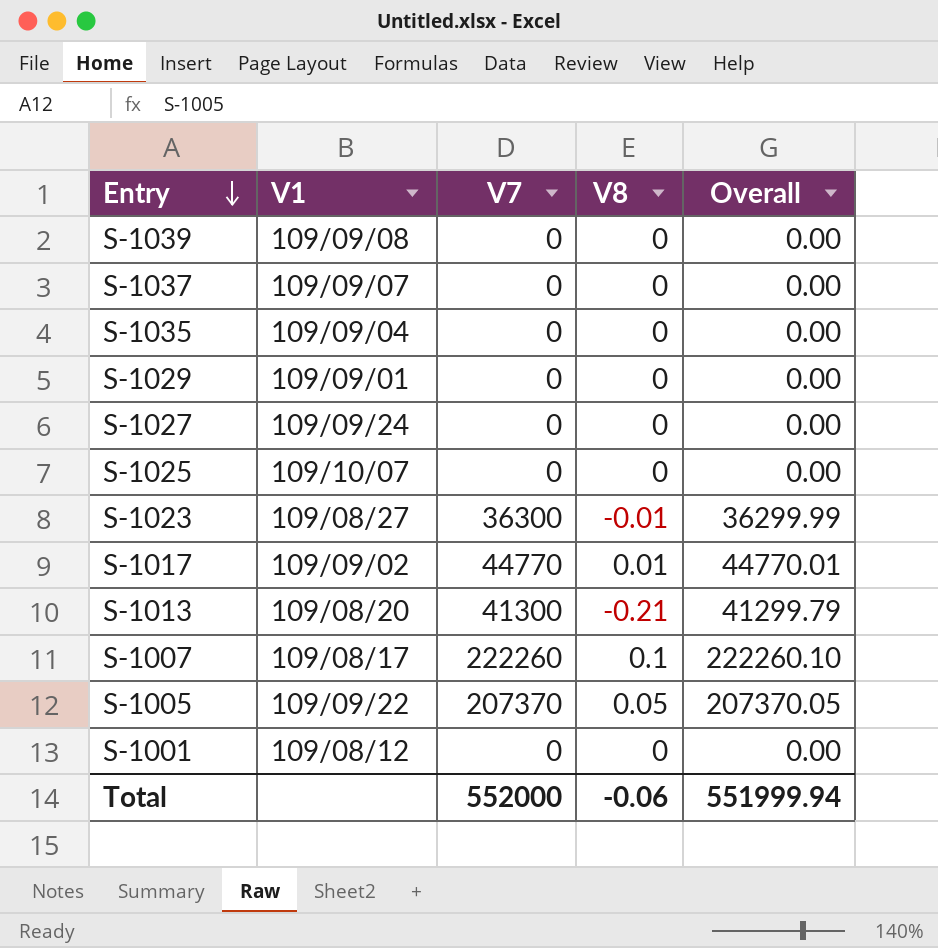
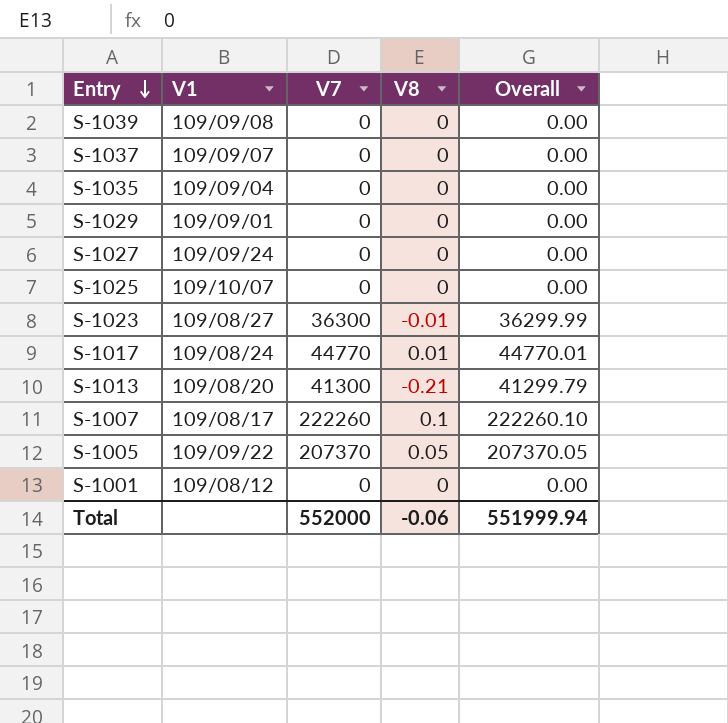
S-1017 | V1: 109/09/02 -> 109/08/24

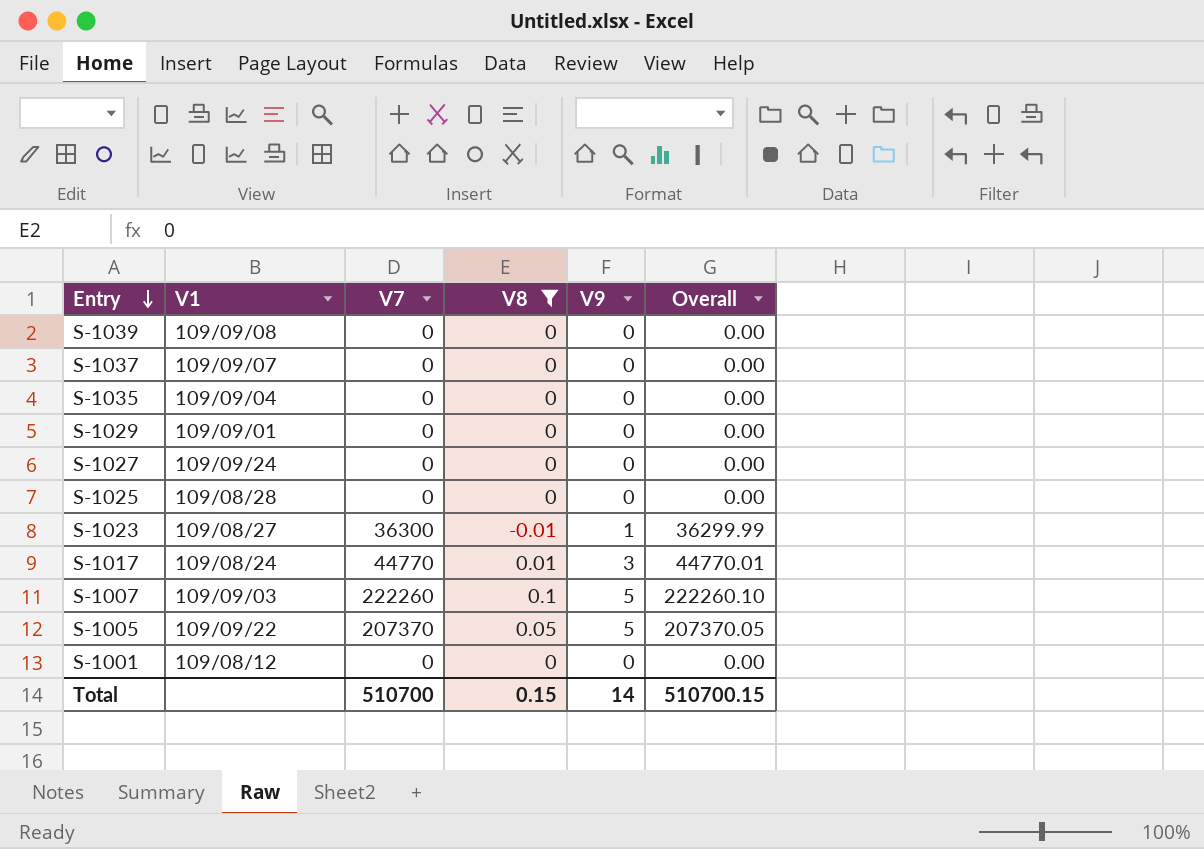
filter: none -> V8 != -0.21
column V9 | position: none -> 5
S-1025 | V1: 109/10/07 -> 109/08/28
S-1007 | V1: 109/08/17 -> 109/09/03
Total | V7: 552000 -> 510700
Total | V8: -0.06 -> 0.15
Total | Overall: 551999.94 -> 510700.15

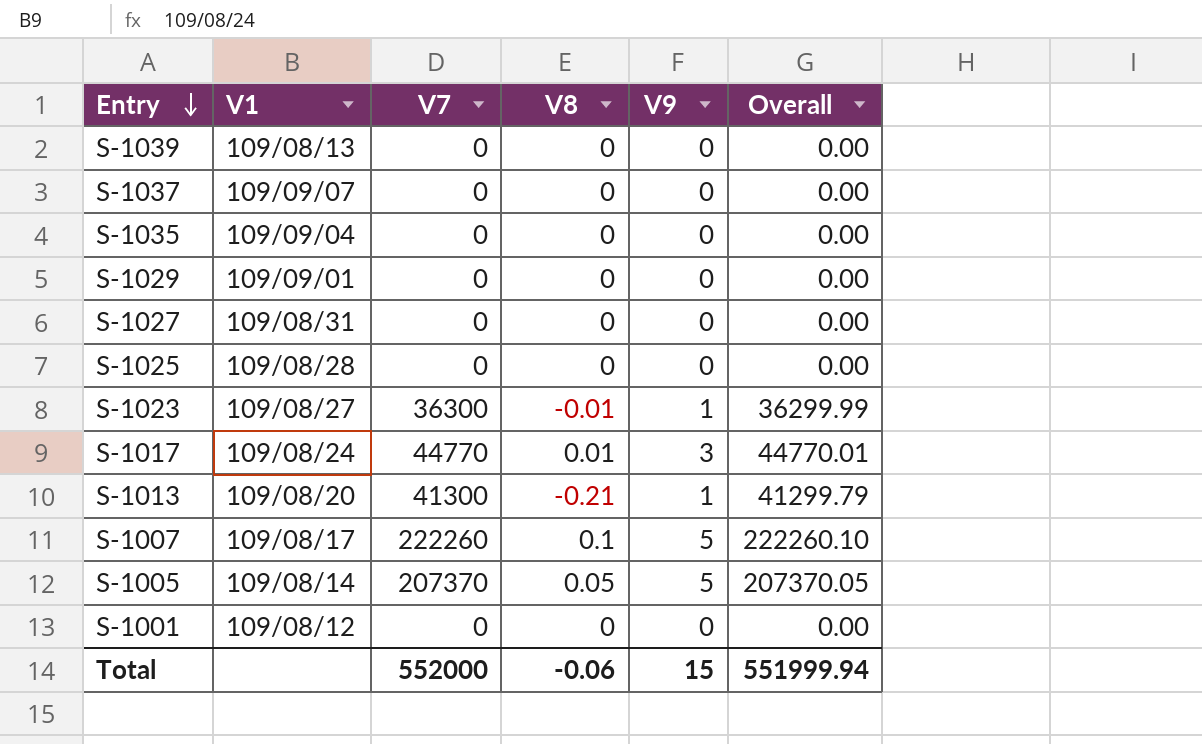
filter: V8 != -0.21 -> none
S-1039 | V1: 109/09/08 -> 109/08/13
S-1027 | V1: 109/09/24 -> 109/08/31
S-1007 | V1: 109/09/03 -> 109/08/17
S-1005 | V1: 109/09/22 -> 109/08/14
Total | V7: 510700 -> 552000
Total | V8: 0.15 -> -0.06
Total | V9: 14 -> 15
Total | Overall: 510700.15 -> 551999.94

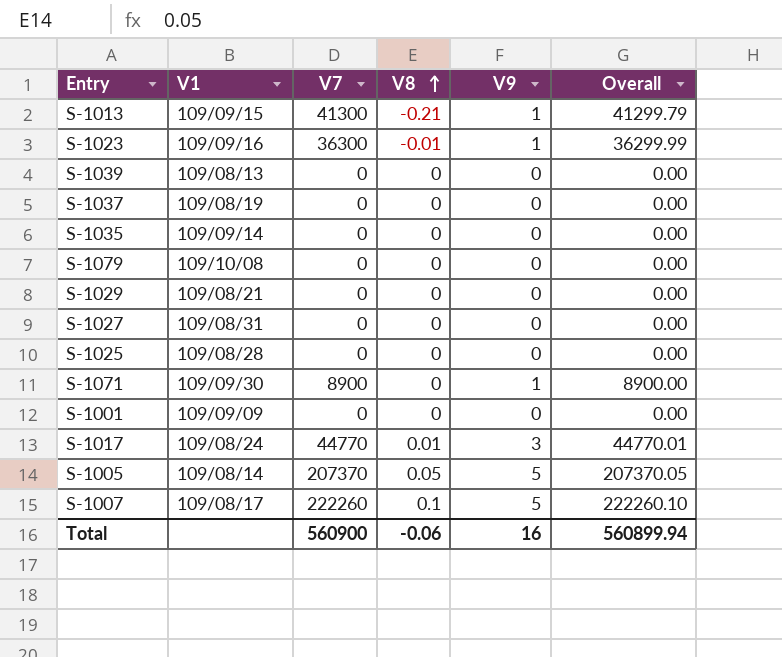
row order: Entry descending -> V8 ascending
S-1013 | V1: 109/08/20 -> 109/09/15
S-1023 | V1: 109/08/27 -> 109/09/16
S-1037 | V1: 109/09/07 -> 109/08/19
S-1035 | V1: 109/09/04 -> 109/09/14
row S-1079: none -> 109/10/08 | 0 | 0 | 0 | 0.00
S-1029 | V1: 109/09/01 -> 109/08/21
row S-1071: none -> 109/09/30 | 8900 | 0 | 1 | 8900.00
S-1001 | V1: 109/08/12 -> 109/09/09
Total | V7: 552000 -> 560900
Total | V9: 15 -> 16
Total | Overall: 551999.94 -> 560899.94

